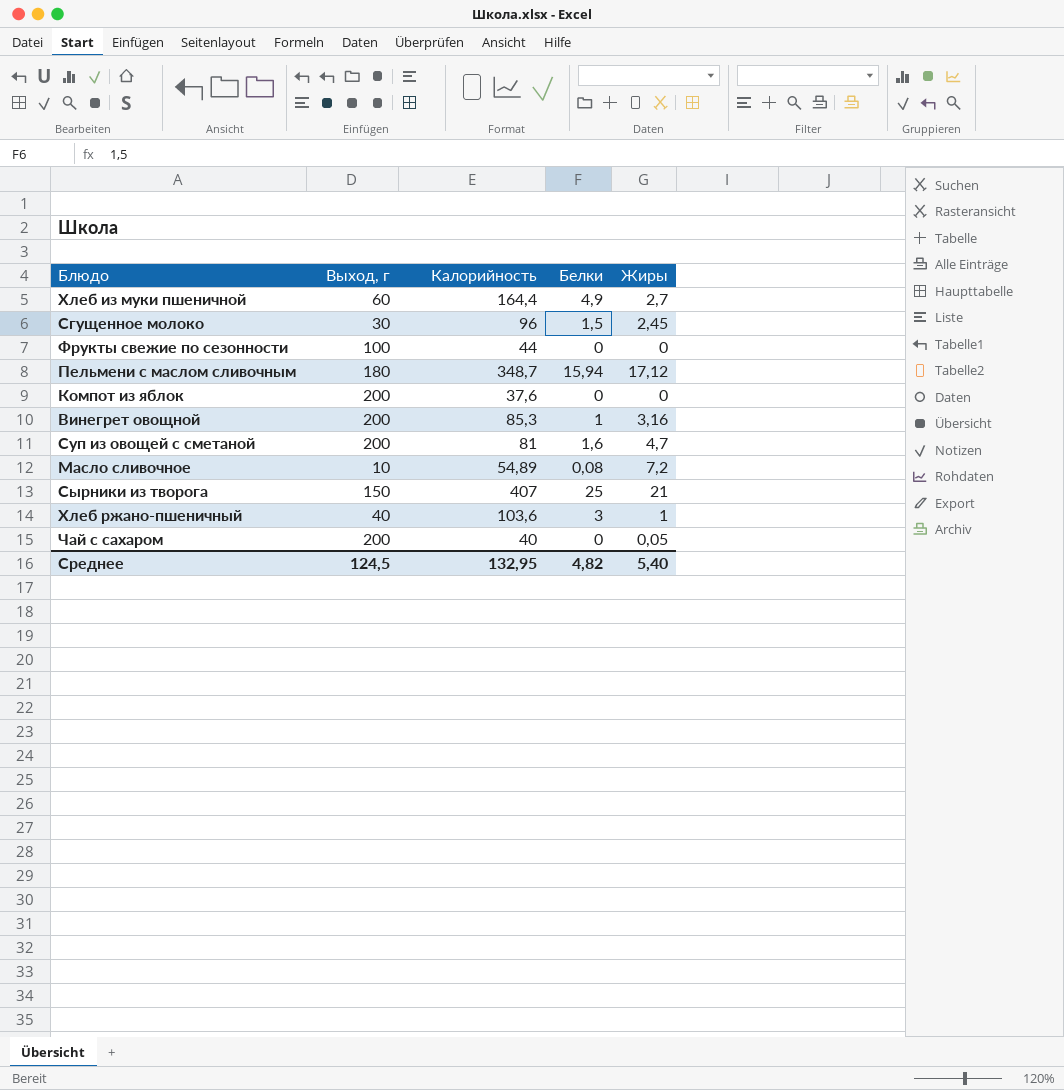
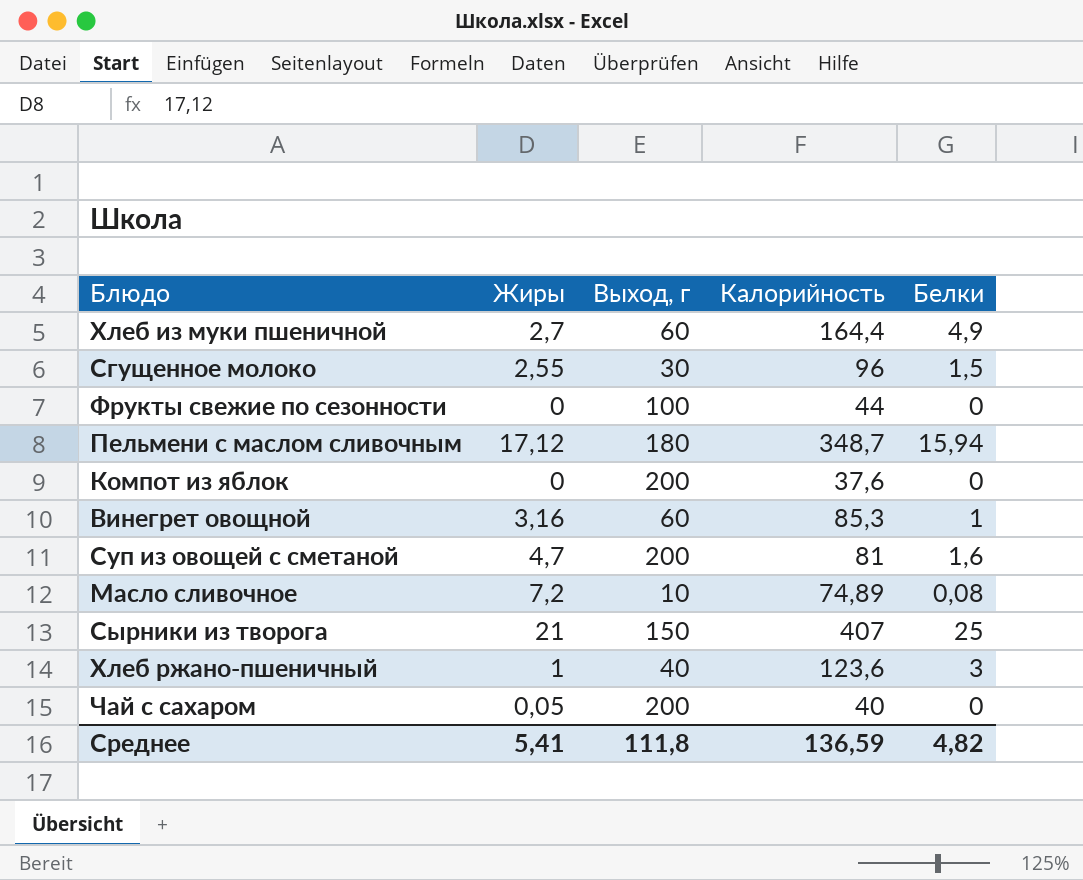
column Жиры | position: 5 -> 2
Сгущенное молоко | Жиры: 2,45 -> 2,55
Винегрет овощной | Выход, г: 200 -> 60
Масло сливочное | Калорийность: 54,89 -> 74,89
Хлеб ржано-пшеничный | Калорийность: 103,6 -> 123,6
Среднее | Жиры: 5,40 -> 5,41
Среднее | Выход, г: 124,5 -> 111,8
Среднее | Калорийность: 132,95 -> 136,59

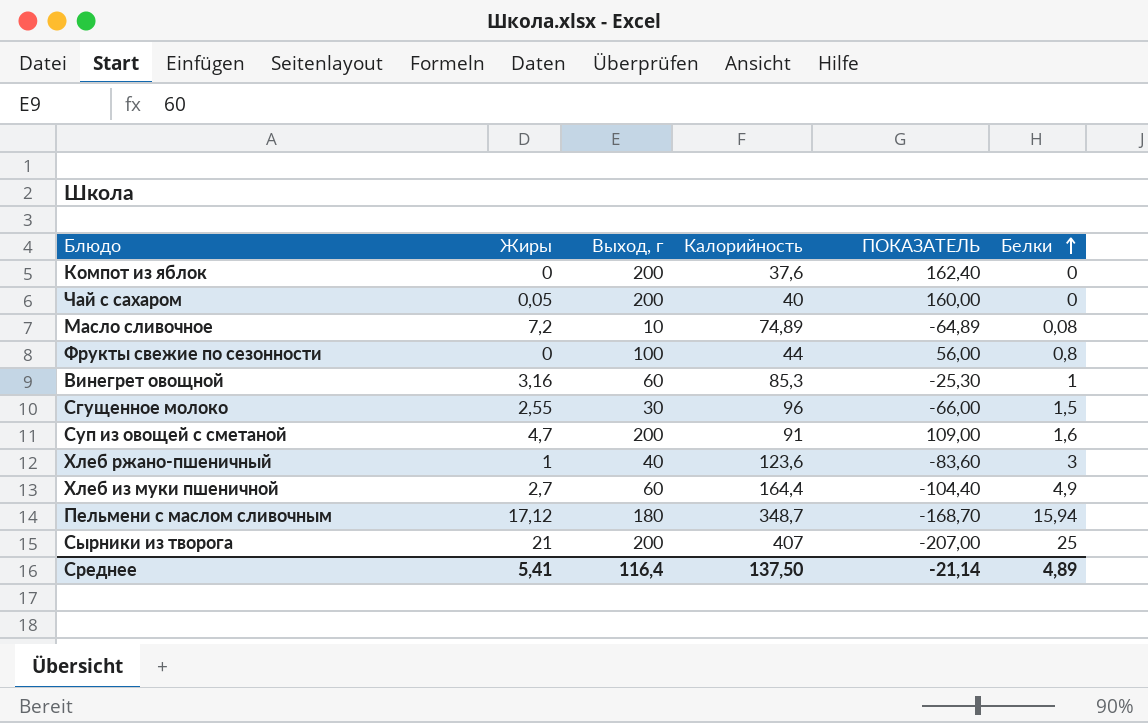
row order: none -> Белки ascending
column ПОКАЗАТЕЛЬ | formula: none -> [Выход, г] - [Калорийность]
Фрукты свежие по сезонности | Белки: 0 -> 0,8
Суп из овощей с сметаной | Калорийность: 81 -> 91
Сырники из творога | Выход, г: 150 -> 200
Среднее | Выход, г: 111,8 -> 116,4
Среднее | Калорийность: 136,59 -> 137,50
Среднее | Белки: 4,82 -> 4,89

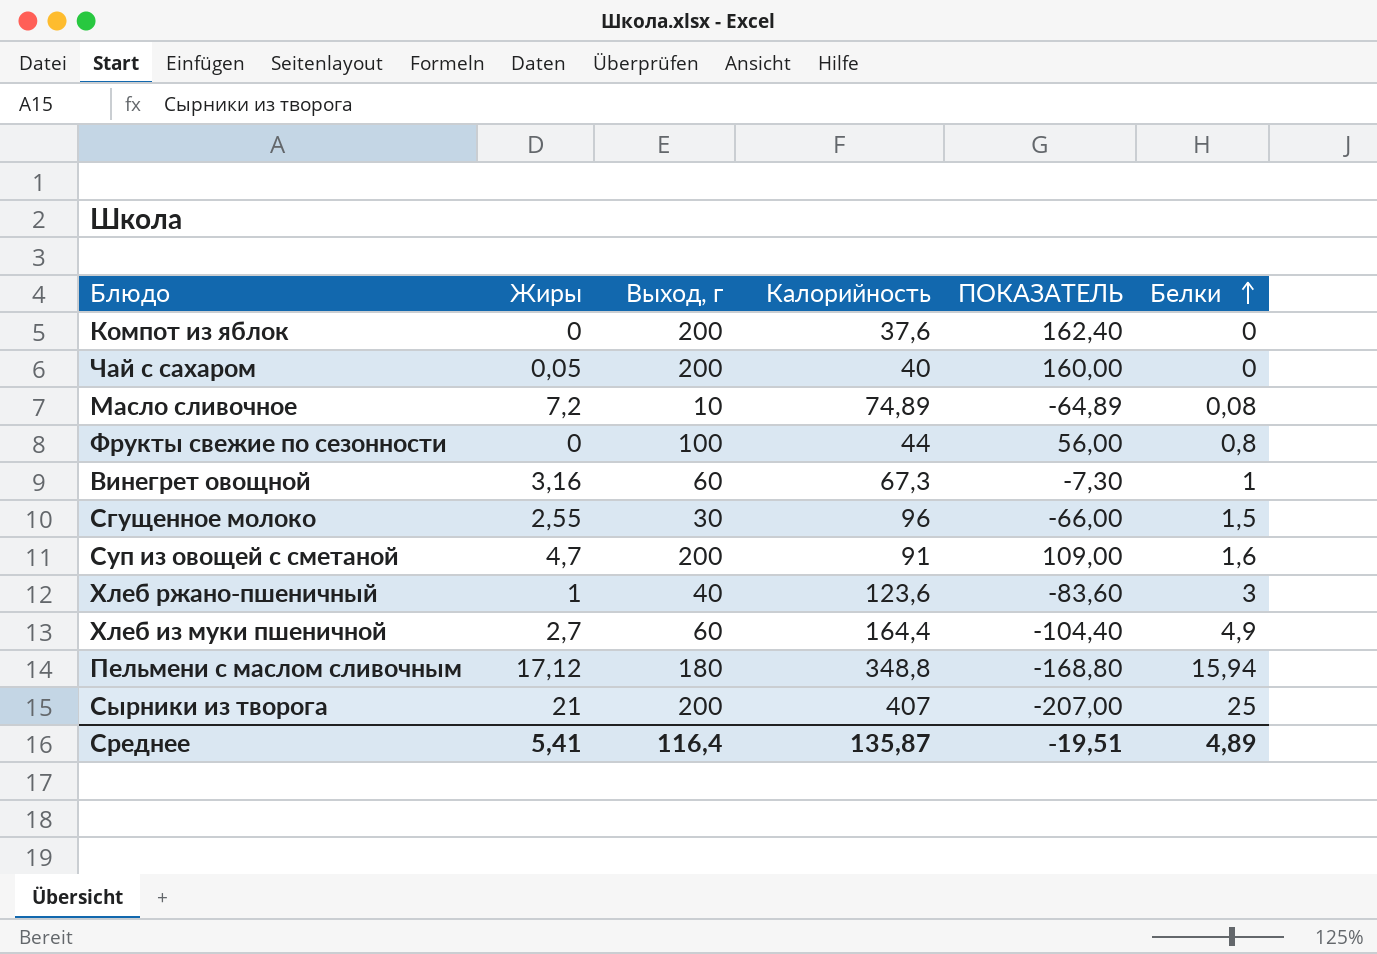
Винегрет овощной | Калорийность: 85,3 -> 67,3
Винегрет овощной | ПОКАЗАТЕЛЬ: -25,30 -> -7,30
Пельмени с маслом сливочным | Калорийность: 348,7 -> 348,8
Пельмени с маслом сливочным | ПОКАЗАТЕЛЬ: -168,70 -> -168,80
Среднее | Калорийность: 137,50 -> 135,87
Среднее | ПОКАЗАТЕЛЬ: -21,14 -> -19,51

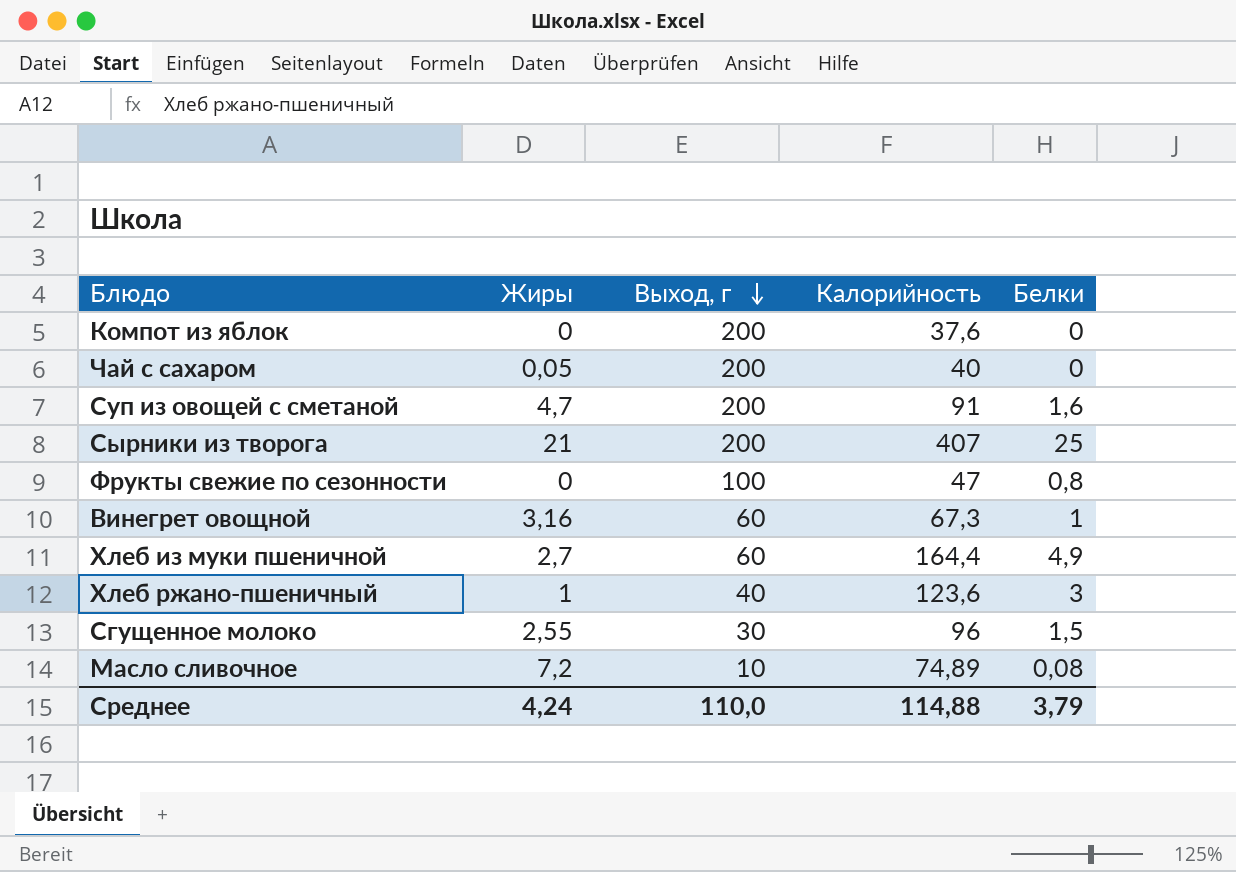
row order: Белки ascending -> Выход, г descending
column ПОКАЗАТЕЛЬ | formula: [Выход, г] - [Калорийность] -> none
row Пельмени с маслом сливочным: 17,12 | 180 | 348,8 | -168,80 | 15,94 -> none
Фрукты свежие по сезонности | Калорийность: 44 -> 47
Среднее | Жиры: 5,41 -> 4,24
Среднее | Выход, г: 116,4 -> 110,0
Среднее | Калорийность: 135,87 -> 114,88
Среднее | Белки: 4,89 -> 3,79

